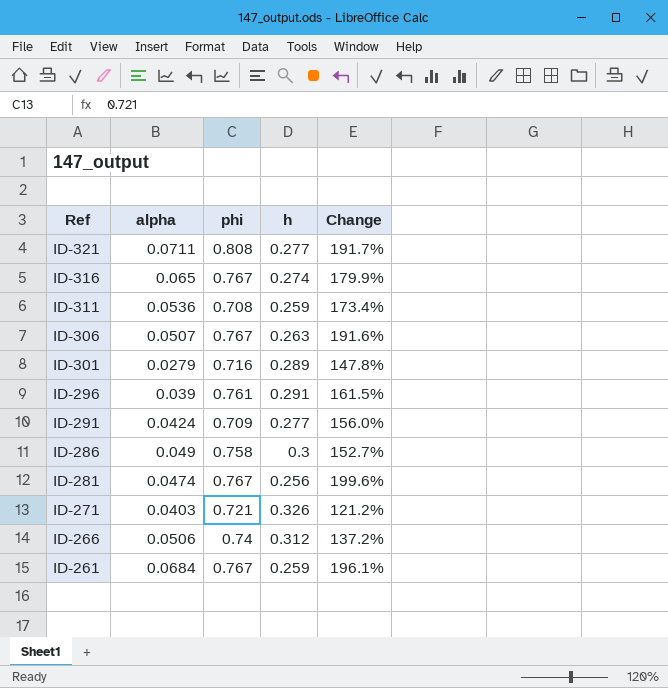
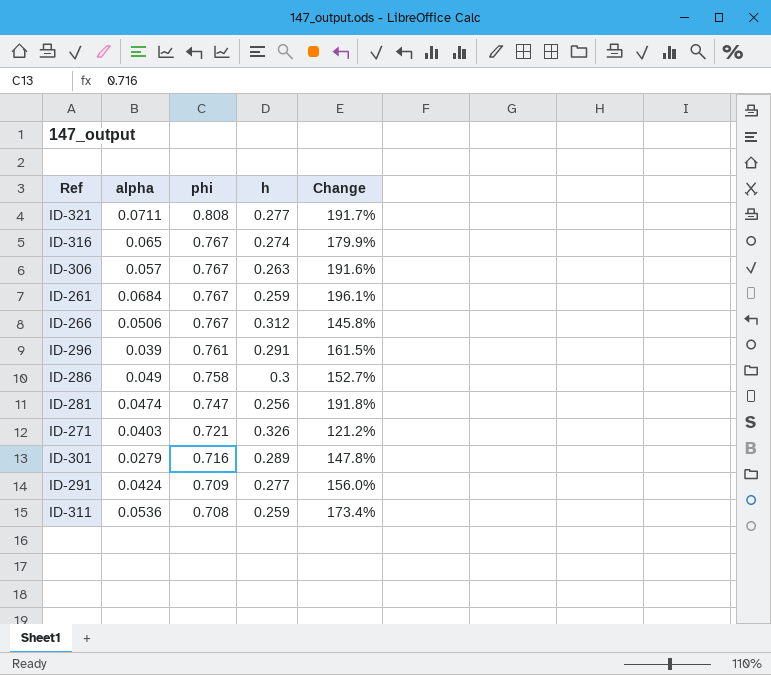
row order: Ref descending -> phi descending
ID-306 | alpha: 0.0507 -> 0.057
ID-266 | phi: 0.74 -> 0.767
ID-266 | Change: 137.2% -> 145.8%
ID-281 | phi: 0.767 -> 0.747
ID-281 | Change: 199.6% -> 191.8%

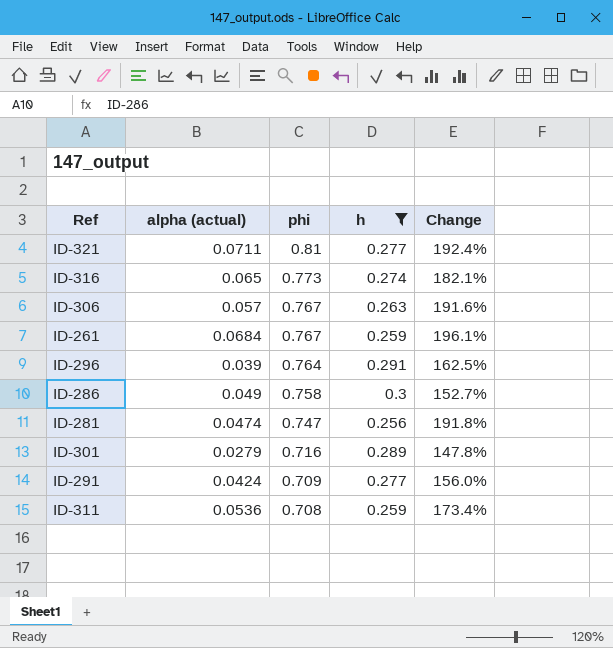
filter: none -> h <= 0.3
column name: alpha -> alpha (actual)
ID-321 | phi: 0.808 -> 0.81
ID-321 | Change: 191.7% -> 192.4%
ID-316 | phi: 0.767 -> 0.773
ID-316 | Change: 179.9% -> 182.1%
ID-296 | phi: 0.761 -> 0.764
ID-296 | Change: 161.5% -> 162.5%

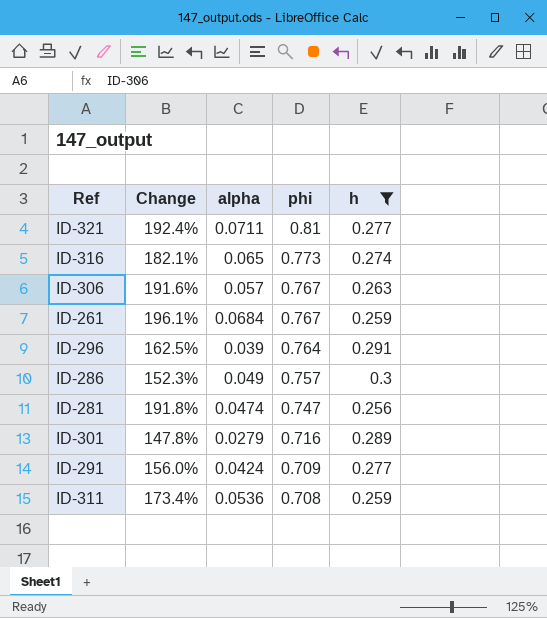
column Change | position: 5 -> 2
column name: alpha (actual) -> alpha
ID-286 | Change: 152.7% -> 152.3%
ID-286 | phi: 0.758 -> 0.757

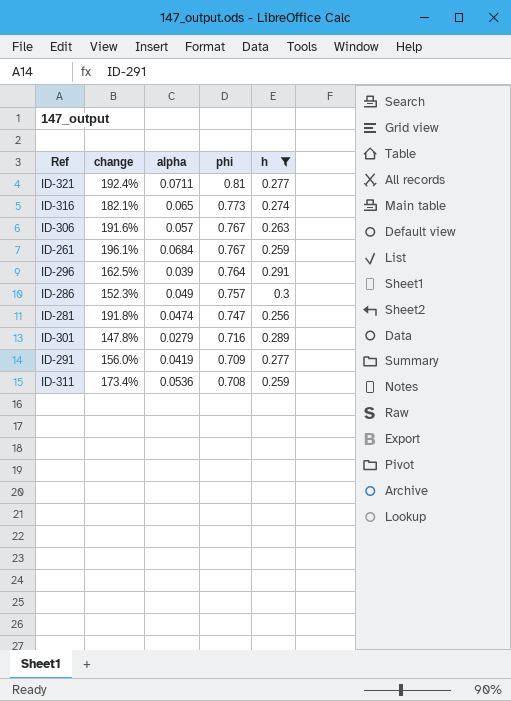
column name: Change -> change
ID-291 | alpha: 0.0424 -> 0.0419

